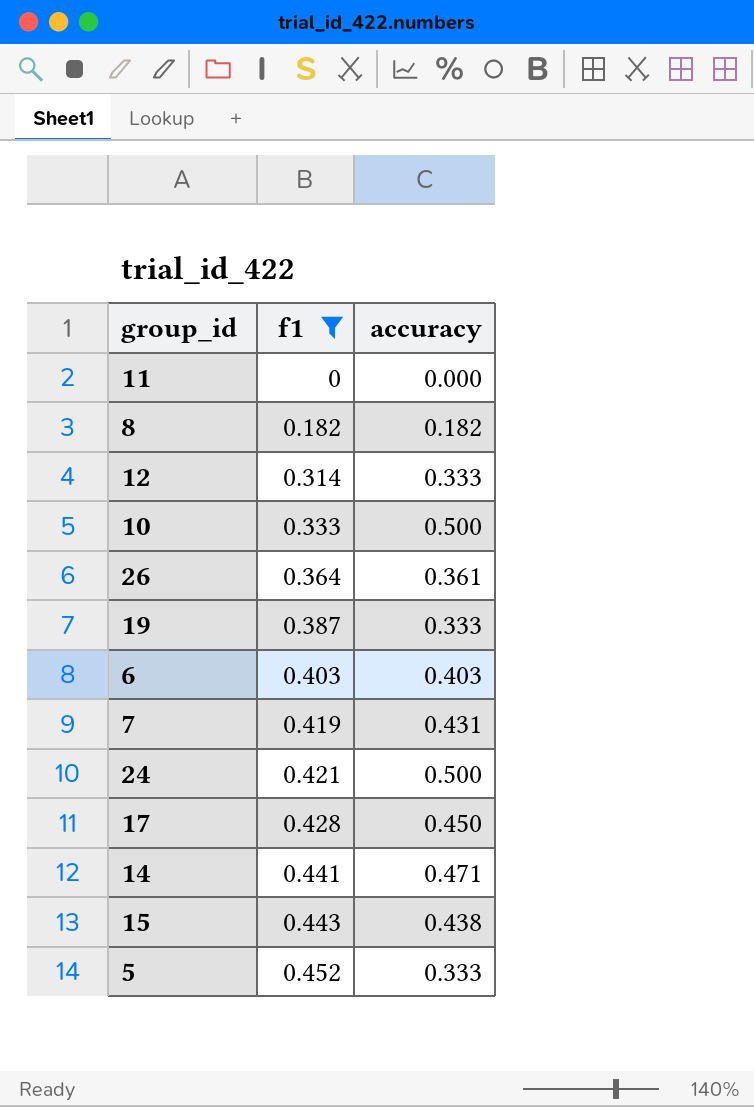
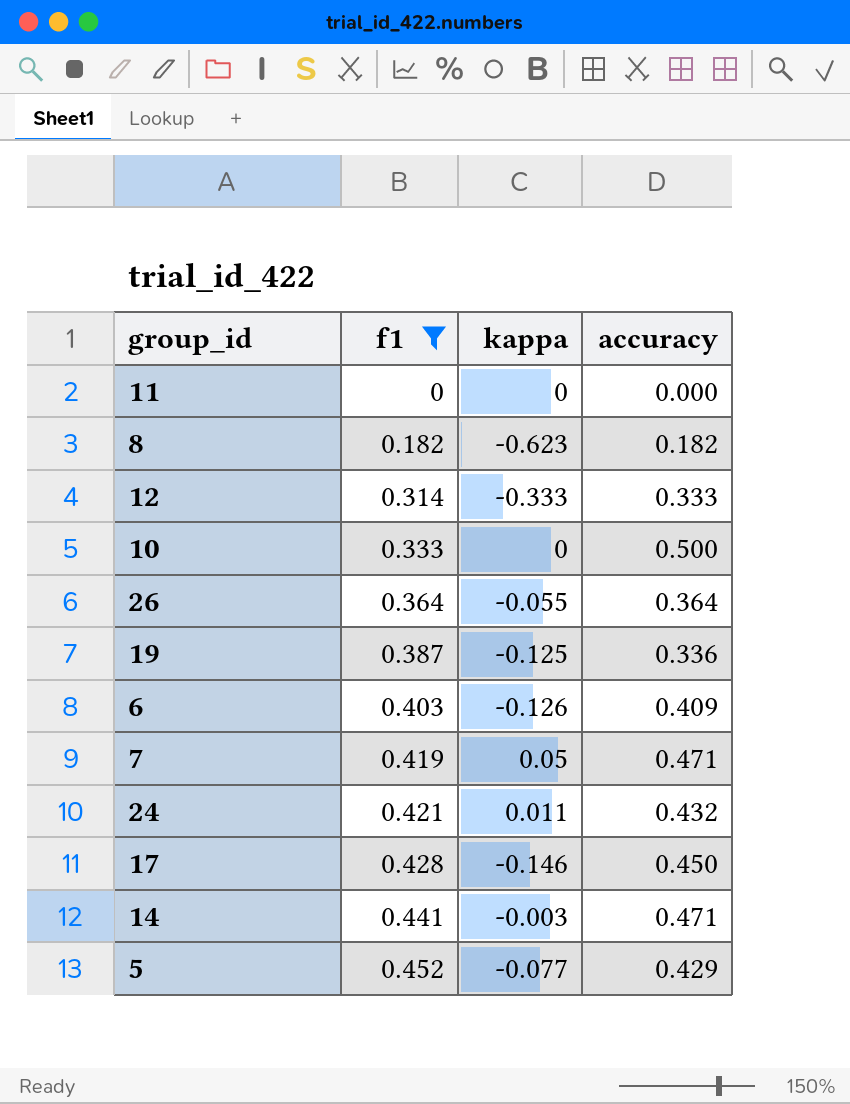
column kappa | position: none -> 3
row 15: 0.443 | 0.438 -> none
26 | accuracy: 0.361 -> 0.364
19 | accuracy: 0.333 -> 0.336
6 | accuracy: 0.403 -> 0.409
7 | accuracy: 0.431 -> 0.471
24 | accuracy: 0.500 -> 0.432
5 | accuracy: 0.333 -> 0.429

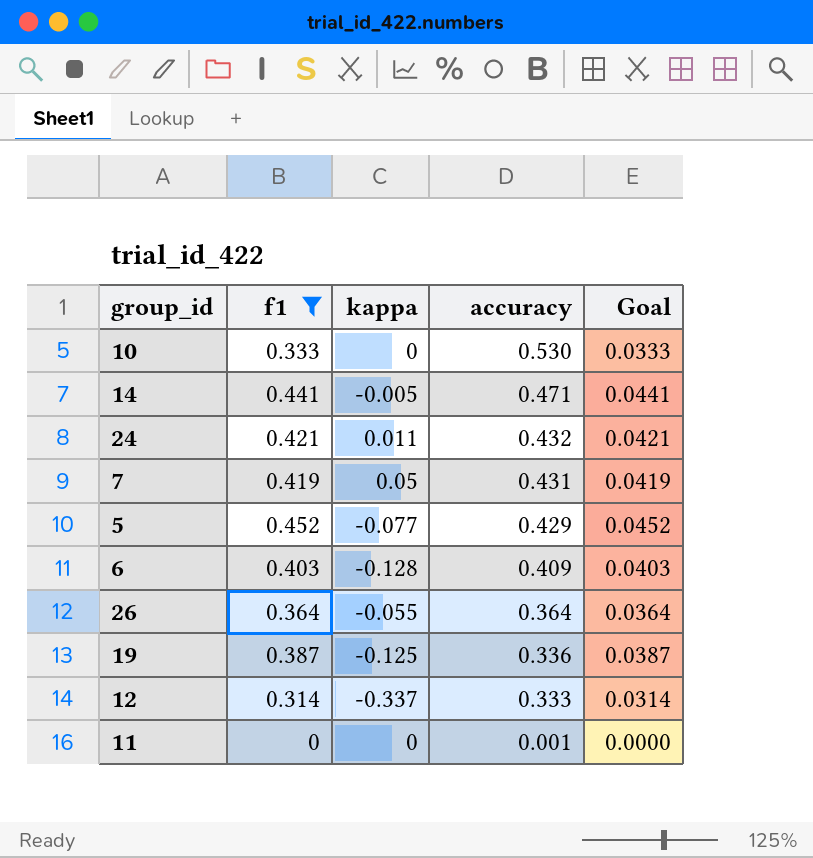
row order: f1 ascending -> accuracy descending
column Goal | formula: none -> [f1] * 0.1
row 8: 0.182 | -0.623 | 0.182 -> none
row 17: 0.428 | -0.146 | 0.450 -> none
10 | accuracy: 0.500 -> 0.530
14 | kappa: -0.003 -> -0.005
7 | accuracy: 0.471 -> 0.431
6 | kappa: -0.126 -> -0.128
12 | kappa: -0.333 -> -0.337
11 | accuracy: 0.000 -> 0.001

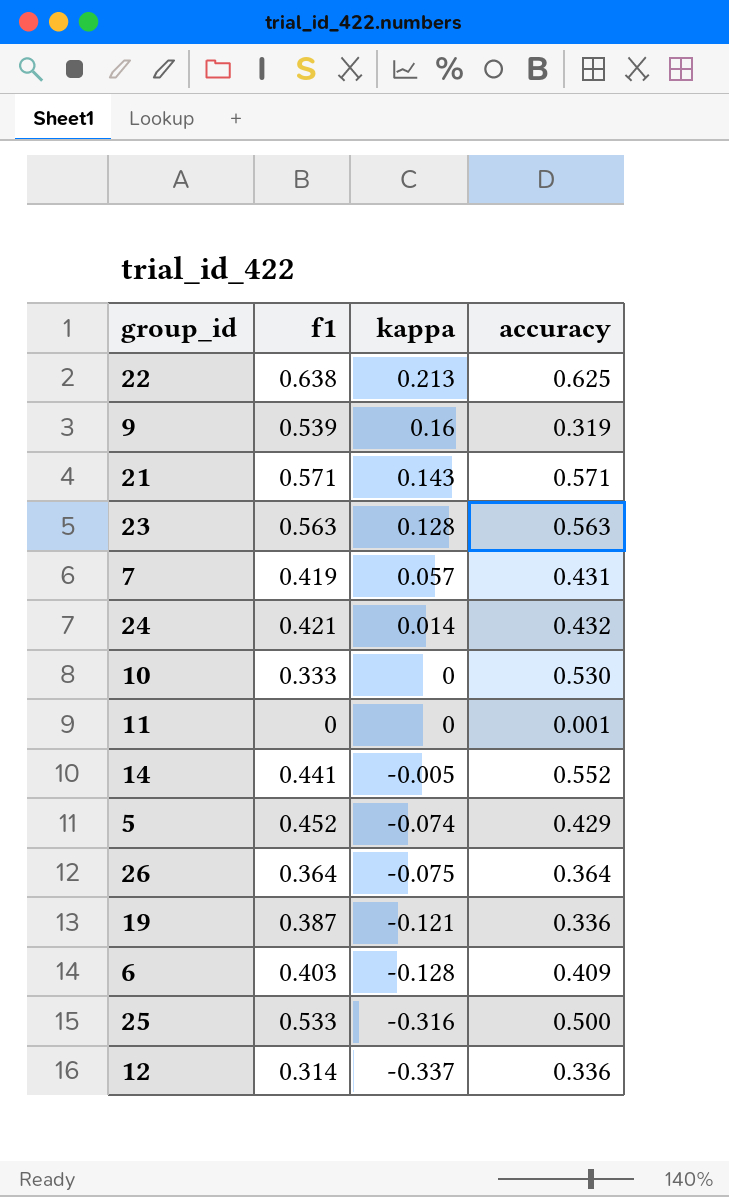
filter: f1 <= 0.452 -> none
row order: accuracy descending -> kappa descending
column Goal | formula: [f1] * 0.1 -> none
7 | kappa: 0.05 -> 0.057
24 | kappa: 0.011 -> 0.014
14 | accuracy: 0.471 -> 0.552
5 | kappa: -0.077 -> -0.074
26 | kappa: -0.055 -> -0.075
19 | kappa: -0.125 -> -0.121
12 | accuracy: 0.333 -> 0.336

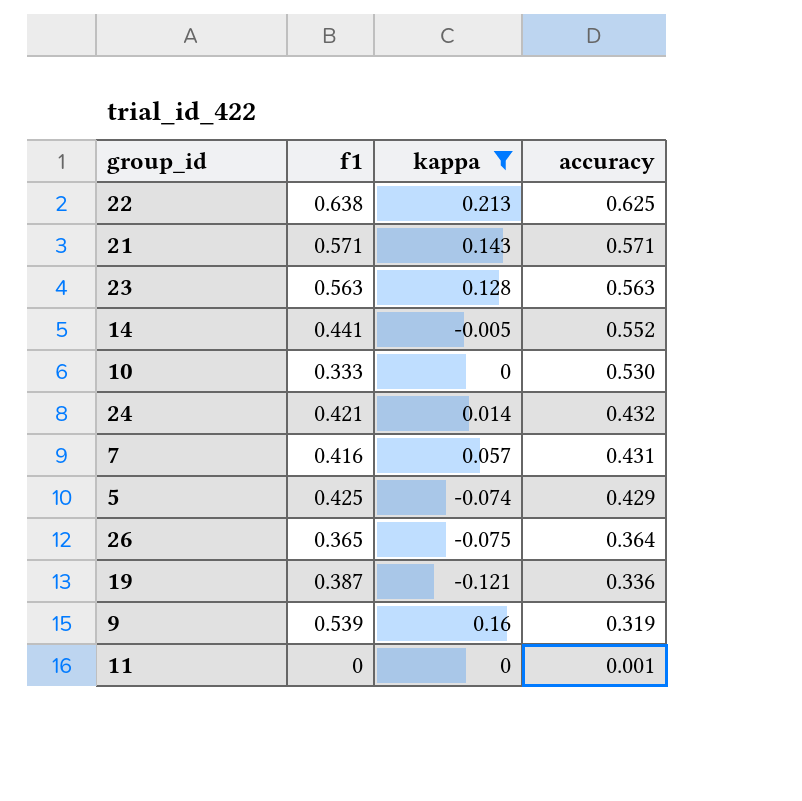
filter: none -> kappa >= -0.121
row order: kappa descending -> accuracy descending
7 | f1: 0.419 -> 0.416
5 | f1: 0.452 -> 0.425
26 | f1: 0.364 -> 0.365

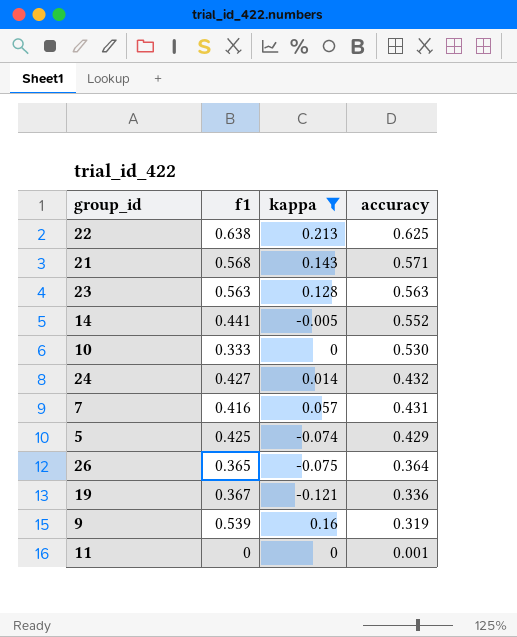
21 | f1: 0.571 -> 0.568
24 | f1: 0.421 -> 0.427
19 | f1: 0.387 -> 0.367

